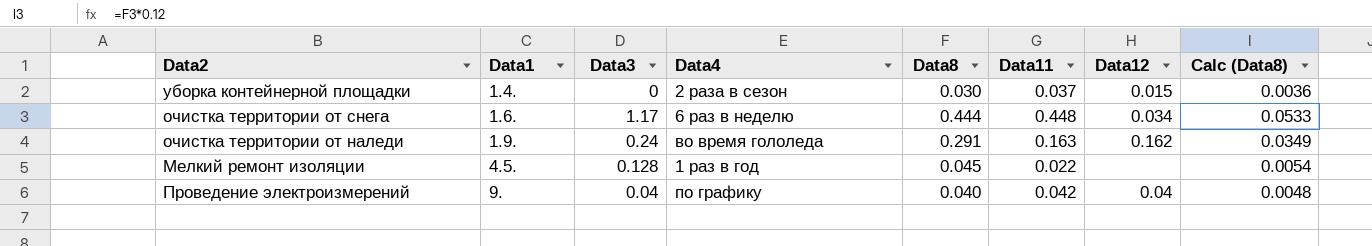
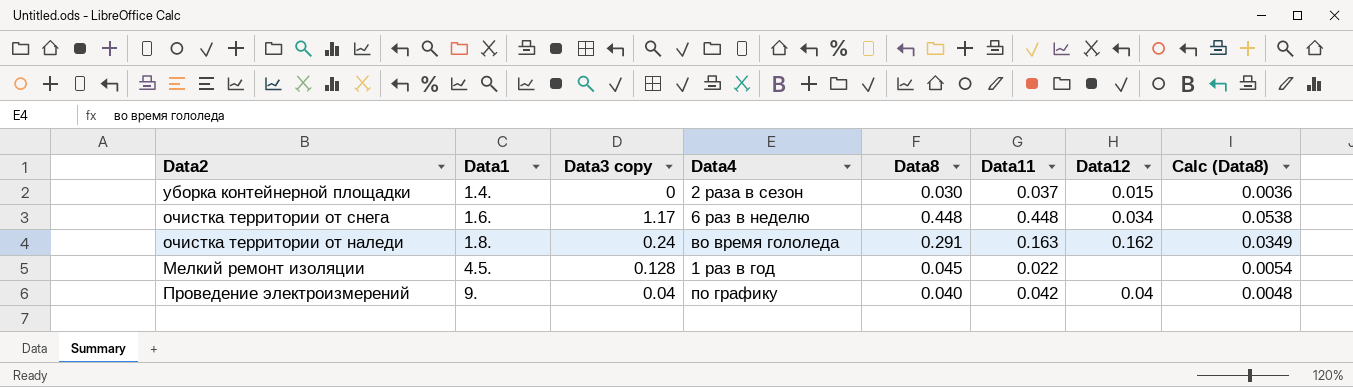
column name: Data3 -> Data3 copy
очистка территории от снега | Data8: 0.444 -> 0.448
очистка территории от снега | Calc (Data8): 0.0533 -> 0.0538
очистка территории от наледи | Data1: 1.9. -> 1.8.

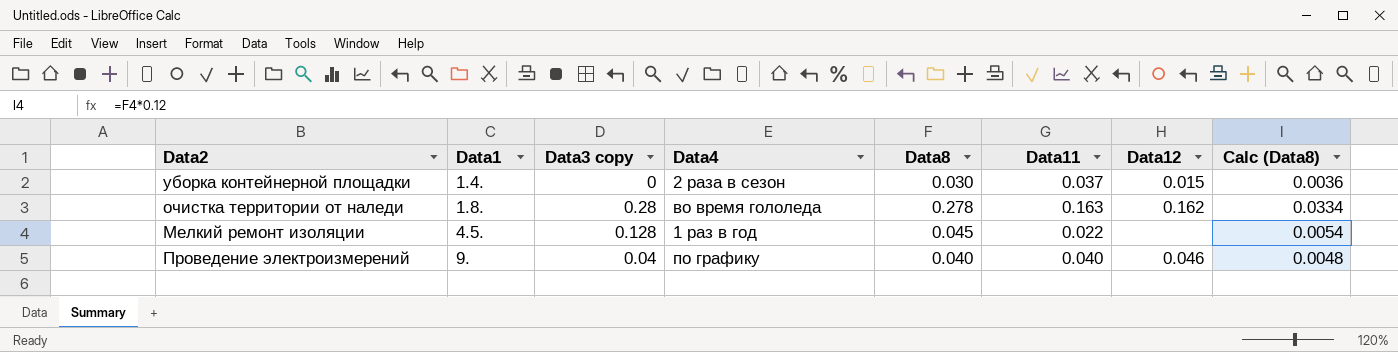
row очистка территории от снега: 1.6. | 1.17 | 6 раз в неделю | 0.448 | 0.448 | 0.034 | 0.0538 -> none
очистка территории от наледи | Data3 copy: 0.24 -> 0.28
очистка территории от наледи | Data8: 0.291 -> 0.278
очистка территории от наледи | Calc (Data8): 0.0349 -> 0.0334
Проведение электроизмерений | Data11: 0.042 -> 0.040
Проведение электроизмерений | Data12: 0.04 -> 0.046

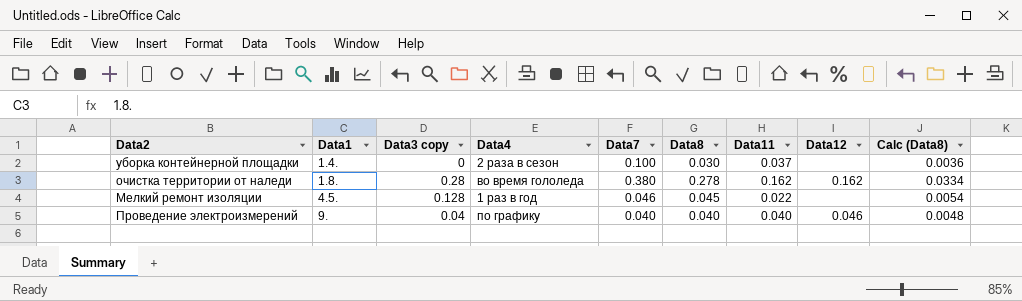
column Data7 | position: none -> 5
уборка контейнерной площадки | Data12: 0.015 -> none
очистка территории от наледи | Data11: 0.163 -> 0.162

